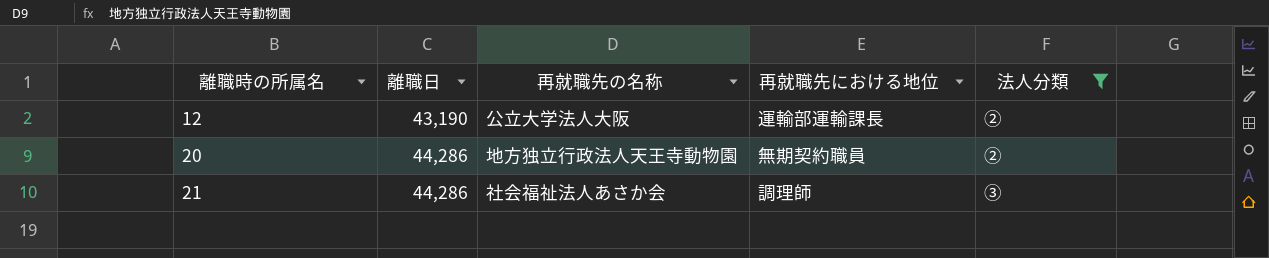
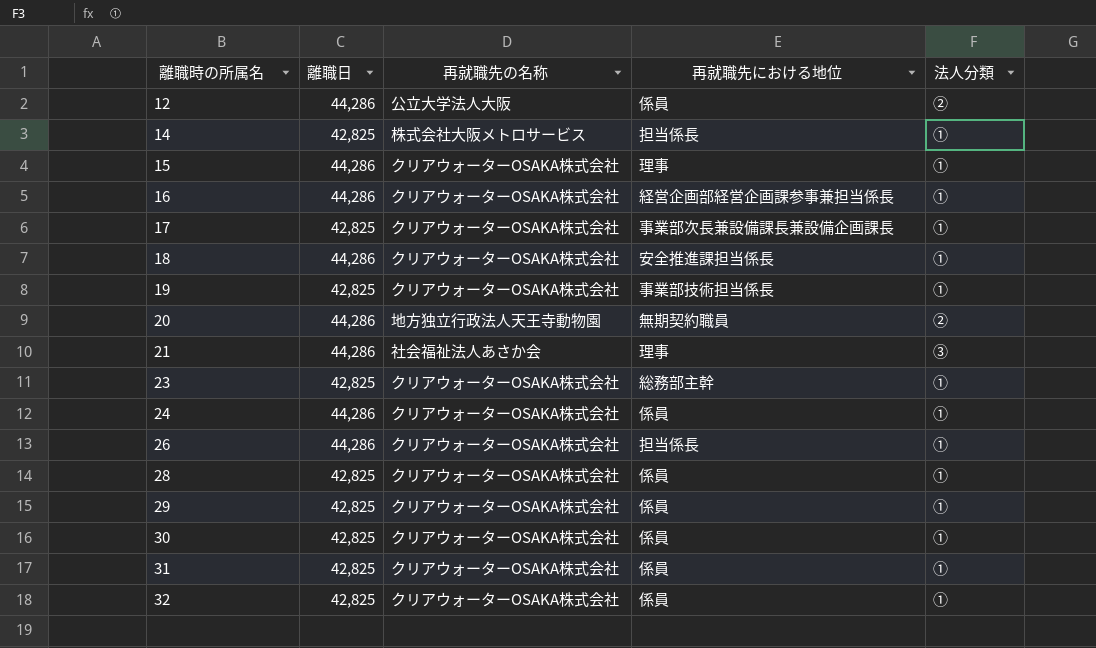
filter: 法人分類 != ① -> none
12 | 離職日: 43,190 -> 44,286
12 | 再就職先における地位: 運輸部運輸課長 -> 係員
21 | 再就職先における地位: 調理師 -> 理事

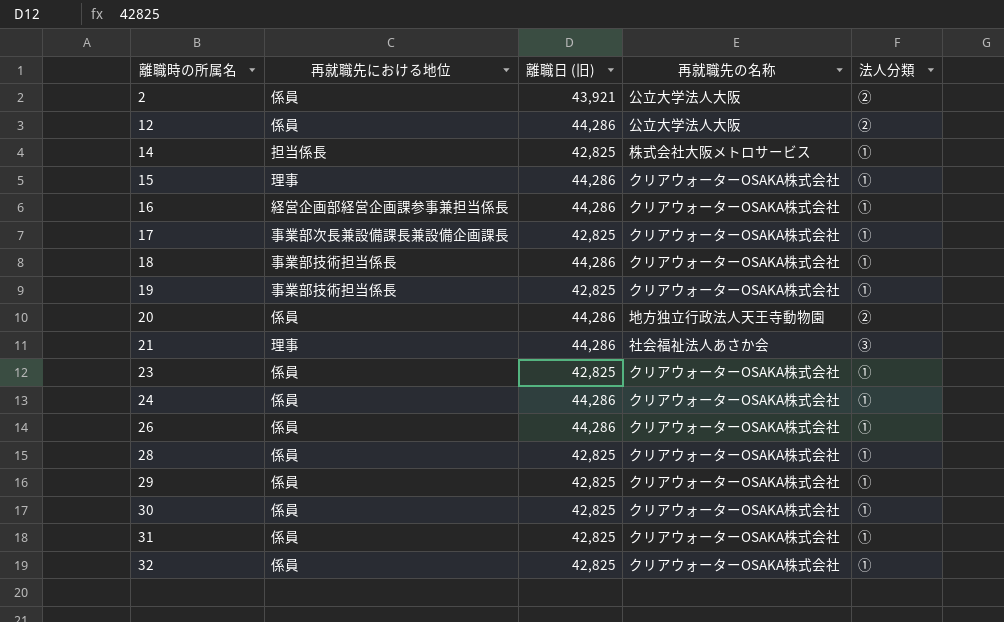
column 再就職先における地位 | position: 4 -> 2
column name: 離職日 -> 離職日 (旧)
row 2: none -> 係員 | 43,921 | 公立大学法人大阪 | ②
18 | 再就職先における地位: 安全推進課担当係長 -> 事業部技術担当係長
20 | 再就職先における地位: 無期契約職員 -> 係員
23 | 再就職先における地位: 総務部主幹 -> 係員
26 | 再就職先における地位: 担当係長 -> 係員

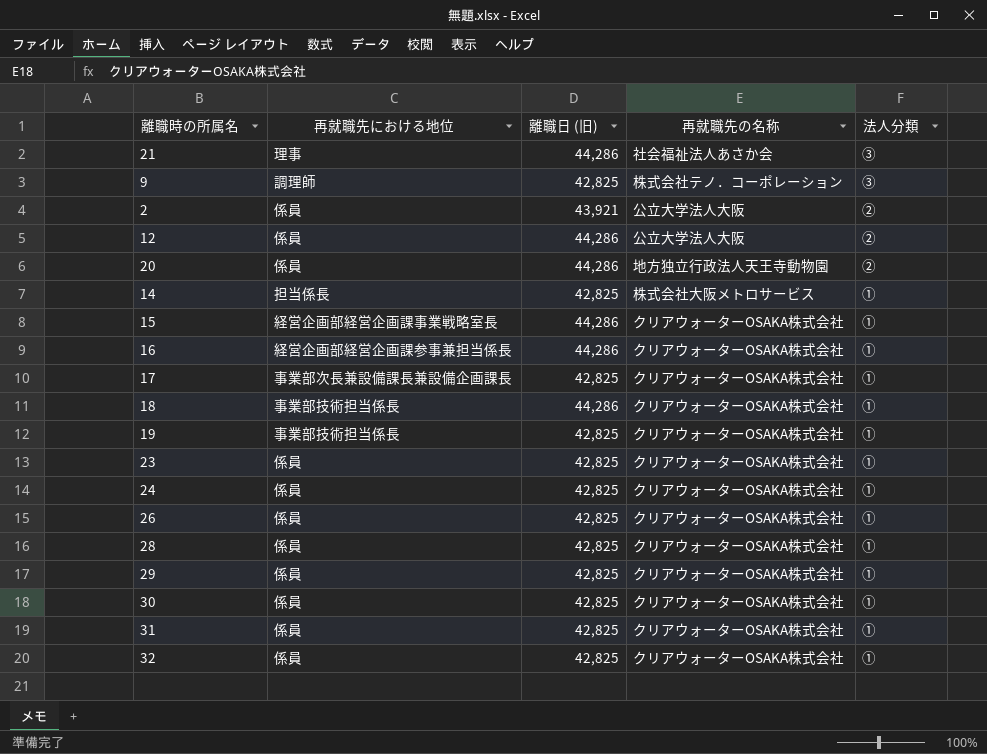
row order: 離職時の所属名 ascending -> 法人分類 descending
row 9: none -> 調理師 | 42,825 | 株式会社テノ．コーポレーション | ③
15 | 再就職先における地位: 理事 -> 経営企画部経営企画課事業戦略室長
24 | 離職日 (旧): 44,286 -> 42,825
26 | 離職日 (旧): 44,286 -> 42,825

